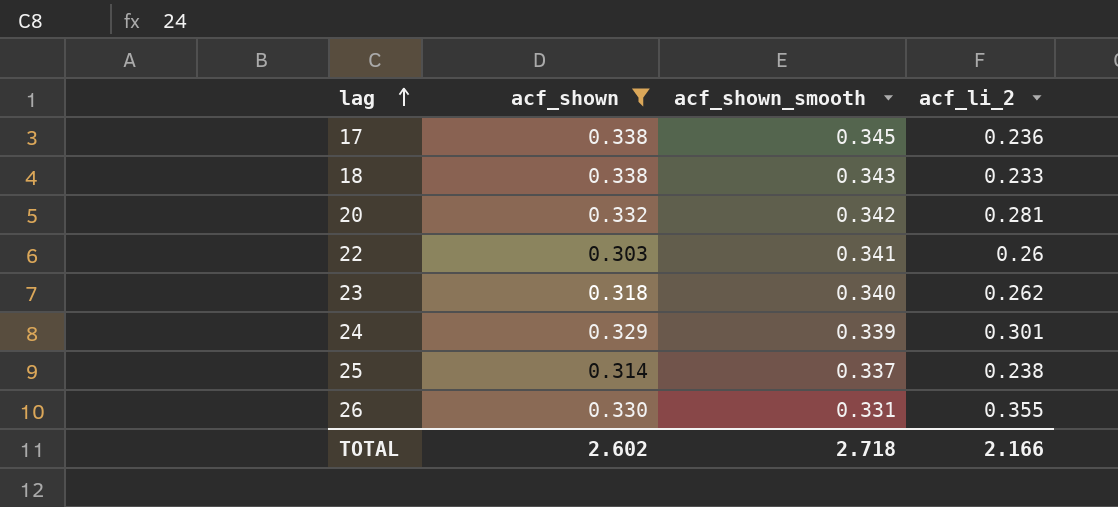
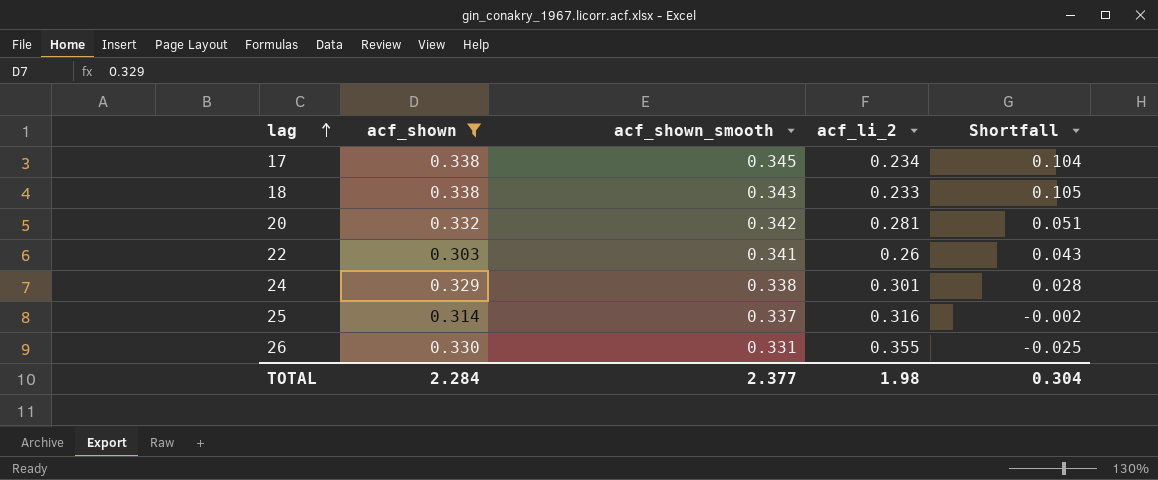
column Shortfall | formula: none -> [acf_shown] - [acf_li_2]
row 23: 0.318 | 0.340 | 0.262 -> none
17 | acf_li_2: 0.236 -> 0.234
24 | acf_shown_smooth: 0.339 -> 0.338
25 | acf_li_2: 0.238 -> 0.316
TOTAL | acf_shown: 2.602 -> 2.284
TOTAL | acf_shown_smooth: 2.718 -> 2.377
TOTAL | acf_li_2: 2.166 -> 1.98

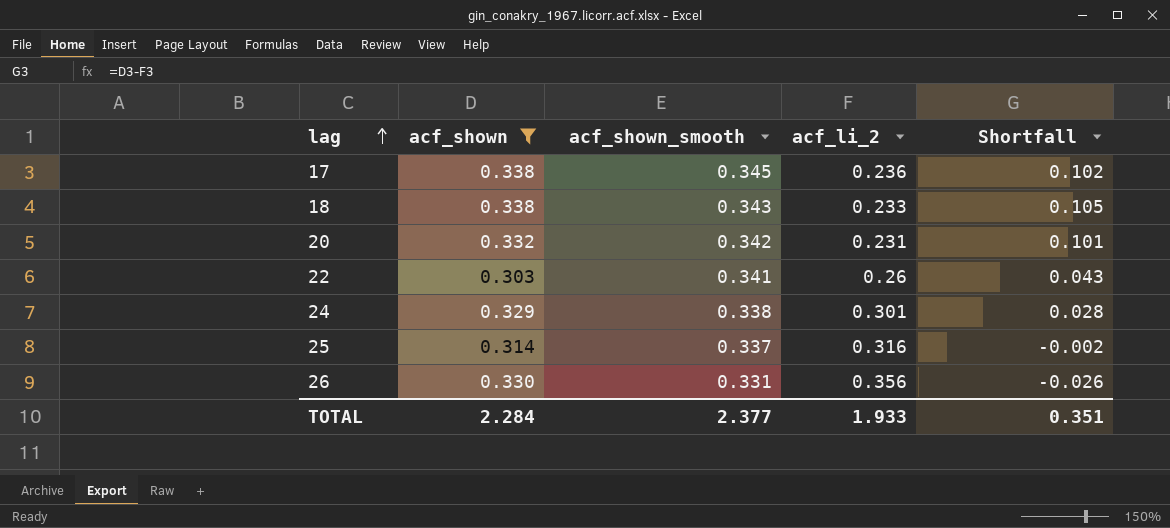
17 | acf_li_2: 0.234 -> 0.236
17 | Shortfall: 0.104 -> 0.102
20 | acf_li_2: 0.281 -> 0.231
20 | Shortfall: 0.051 -> 0.101
26 | acf_li_2: 0.355 -> 0.356
26 | Shortfall: -0.025 -> -0.026
TOTAL | acf_li_2: 1.98 -> 1.933
TOTAL | Shortfall: 0.304 -> 0.351

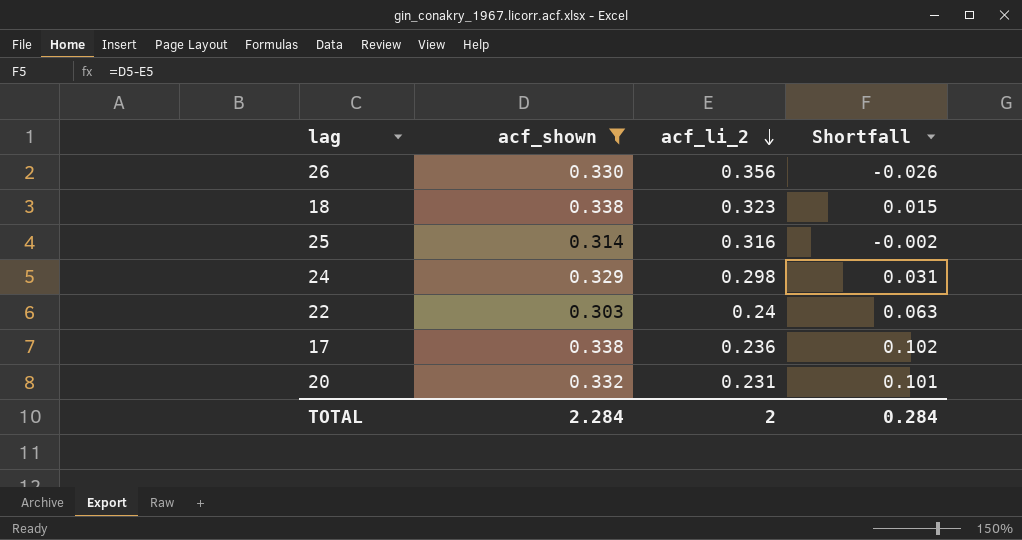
row order: lag ascending -> acf_li_2 descending
column acf_shown_smooth | position: 3 -> none
18 | acf_li_2: 0.233 -> 0.323
18 | Shortfall: 0.105 -> 0.015
24 | acf_li_2: 0.301 -> 0.298
24 | Shortfall: 0.028 -> 0.031
22 | acf_li_2: 0.26 -> 0.24
22 | Shortfall: 0.043 -> 0.063
TOTAL | acf_li_2: 1.933 -> 2
TOTAL | Shortfall: 0.351 -> 0.284

